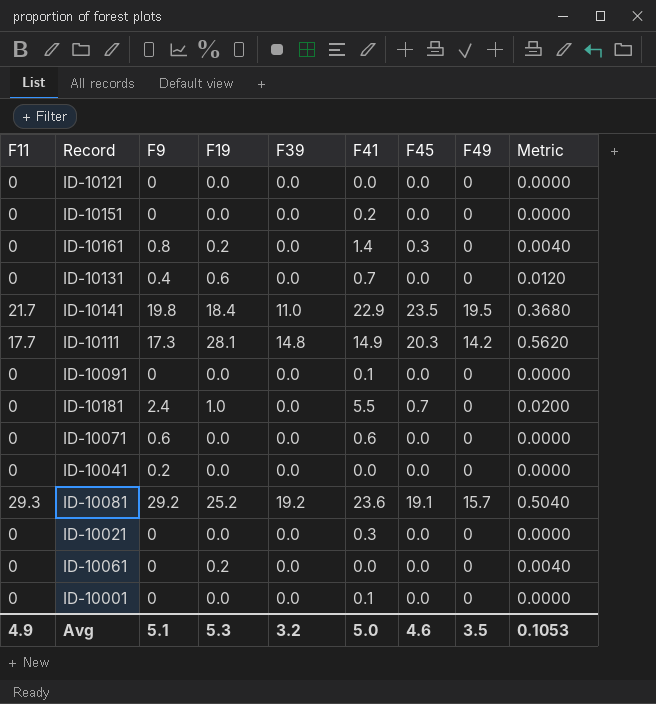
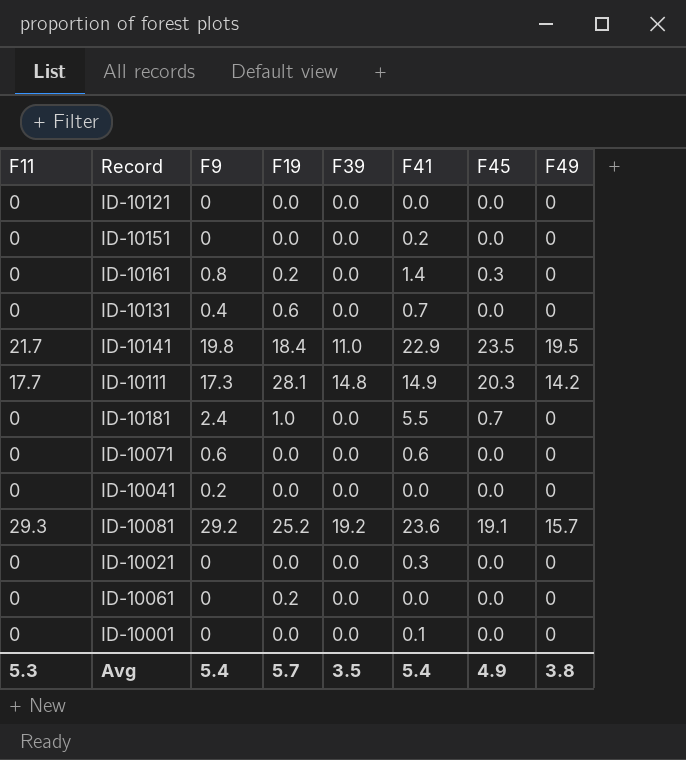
column Metric | formula: [F19] * 0.02 -> none
row ID-10091: 0 | 0 | 0.0 | 0.0 | 0.1 | 0.0 | 0 | 0.0000 -> none
Avg | F11: 4.9 -> 5.3
Avg | F9: 5.1 -> 5.4
Avg | F19: 5.3 -> 5.7
Avg | F39: 3.2 -> 3.5
Avg | F41: 5.0 -> 5.4
Avg | F45: 4.6 -> 4.9
Avg | F49: 3.5 -> 3.8

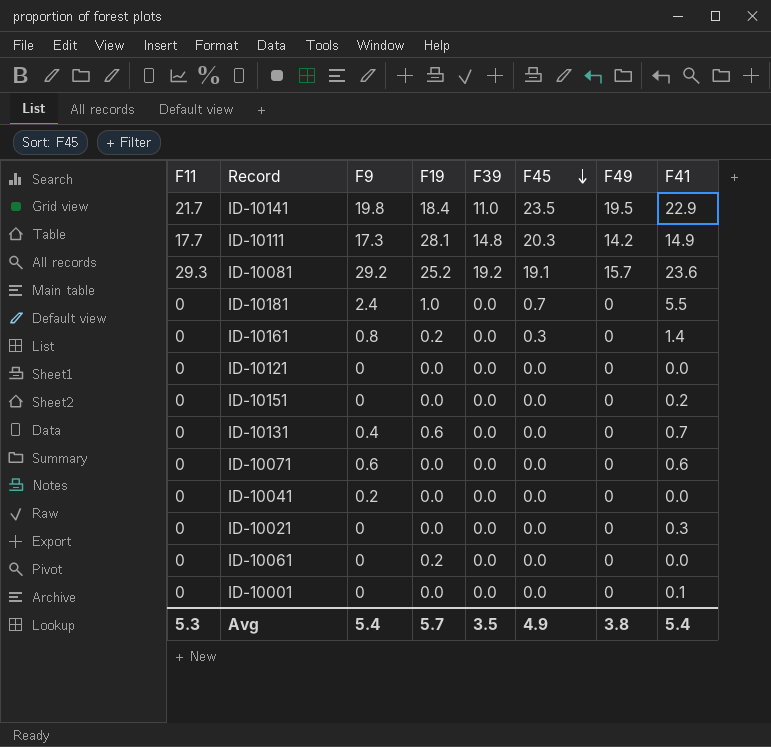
row order: none -> F45 descending
column F41 | position: 6 -> 8

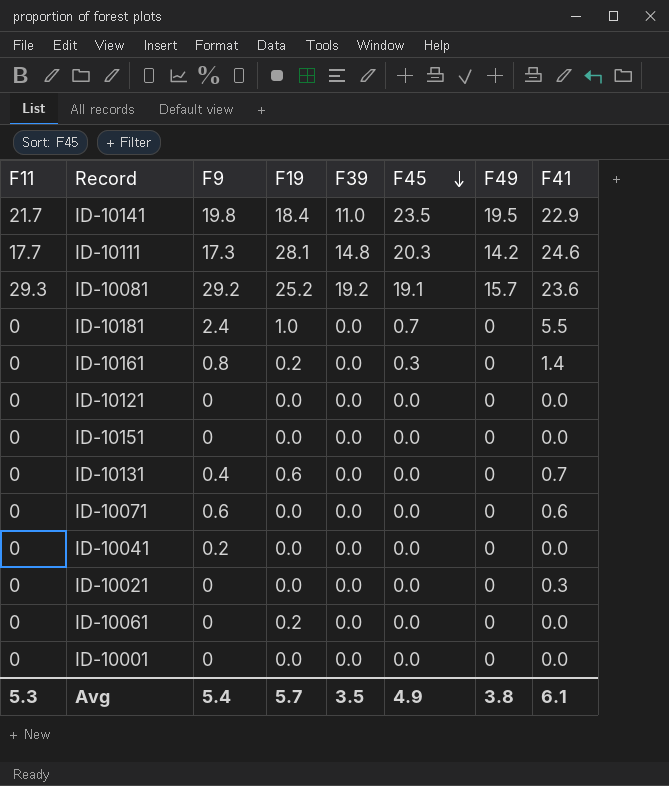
ID-10111 | F41: 14.9 -> 24.6
ID-10151 | F41: 0.2 -> 0.0
ID-10001 | F41: 0.1 -> 0.0
Avg | F41: 5.4 -> 6.1

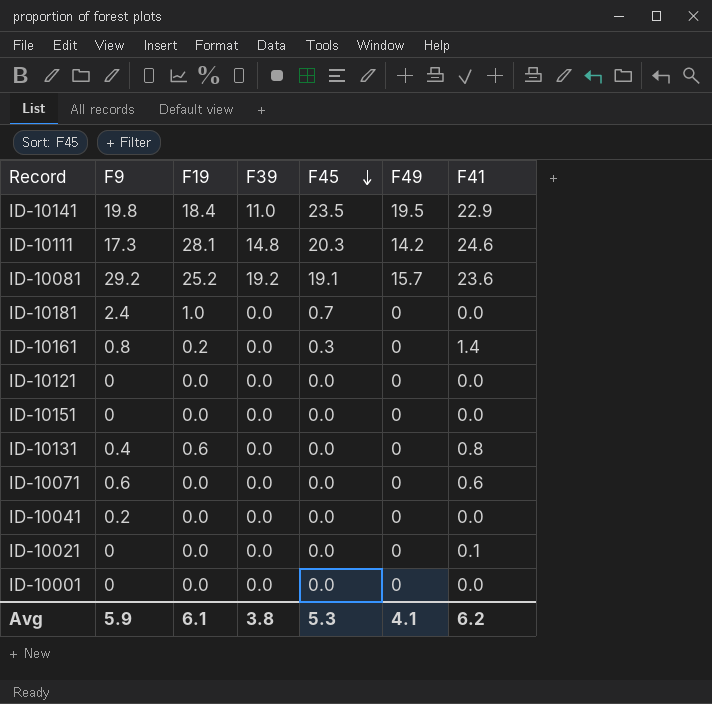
column F11 | position: 1 -> none
row ID-10061: 0 | 0 | 0.2 | 0.0 | 0.0 | 0 | 0.0 -> none
ID-10181 | F41: 5.5 -> 0.0
ID-10131 | F41: 0.7 -> 0.8
ID-10021 | F41: 0.3 -> 0.1
Avg | F9: 5.4 -> 5.9
Avg | F19: 5.7 -> 6.1
Avg | F39: 3.5 -> 3.8
Avg | F45: 4.9 -> 5.3
Avg | F49: 3.8 -> 4.1
Avg | F41: 6.1 -> 6.2

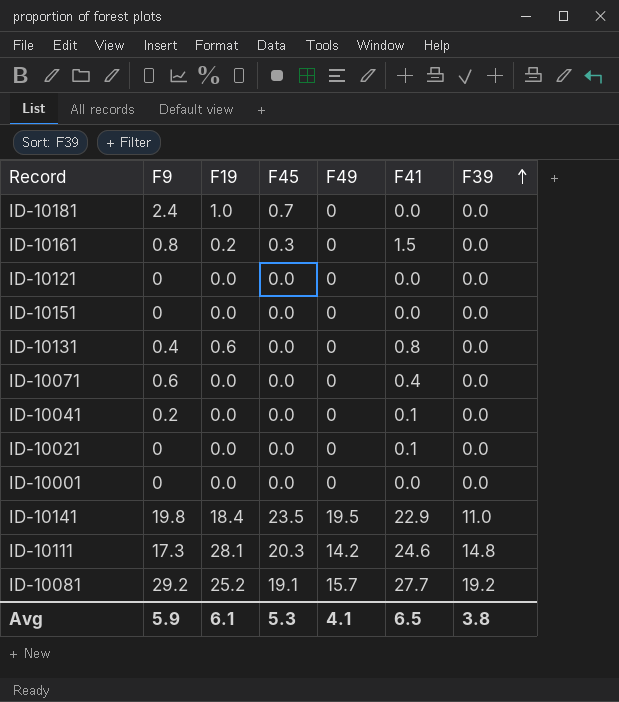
row order: F45 descending -> F39 ascending
column F39 | position: 4 -> 7
ID-10161 | F41: 1.4 -> 1.5
ID-10071 | F41: 0.6 -> 0.4
ID-10041 | F41: 0.0 -> 0.1
ID-10081 | F41: 23.6 -> 27.7
Avg | F41: 6.2 -> 6.5

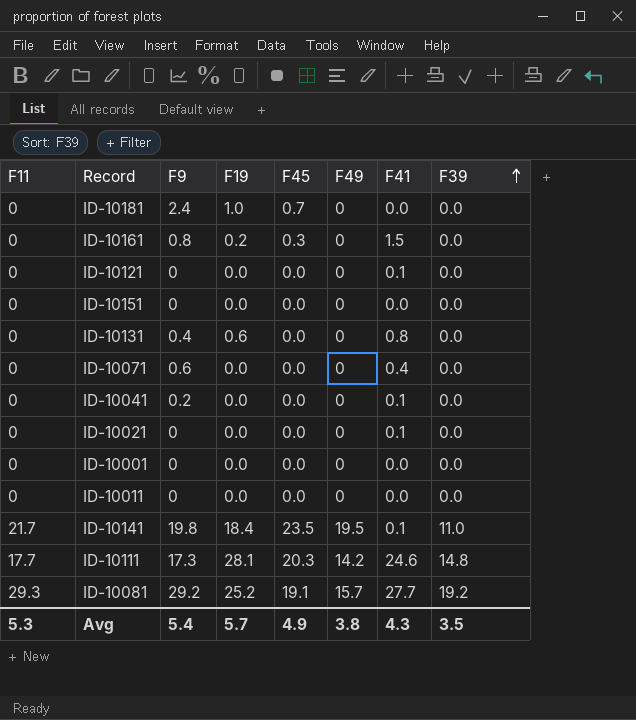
column F11 | position: none -> 1
ID-10121 | F41: 0.0 -> 0.1
row ID-10011: none -> 0 | 0 | 0.0 | 0.0 | 0 | 0.0 | 0.0
ID-10141 | F41: 22.9 -> 0.1
Avg | F9: 5.9 -> 5.4
Avg | F19: 6.1 -> 5.7
Avg | F45: 5.3 -> 4.9
Avg | F49: 4.1 -> 3.8
Avg | F41: 6.5 -> 4.3
Avg | F39: 3.8 -> 3.5

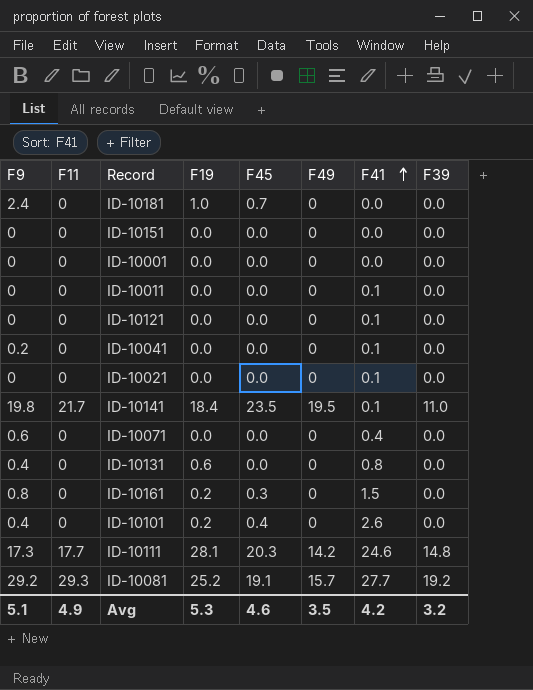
row order: F39 ascending -> F41 ascending
column F9 | position: 3 -> 1
ID-10011 | F41: 0.0 -> 0.1
row ID-10101: none -> 0.4 | 0 | 0.2 | 0.4 | 0 | 2.6 | 0.0
Avg | F9: 5.4 -> 5.1
Avg | F11: 5.3 -> 4.9
Avg | F19: 5.7 -> 5.3
Avg | F45: 4.9 -> 4.6
Avg | F49: 3.8 -> 3.5
Avg | F41: 4.3 -> 4.2
Avg | F39: 3.5 -> 3.2

